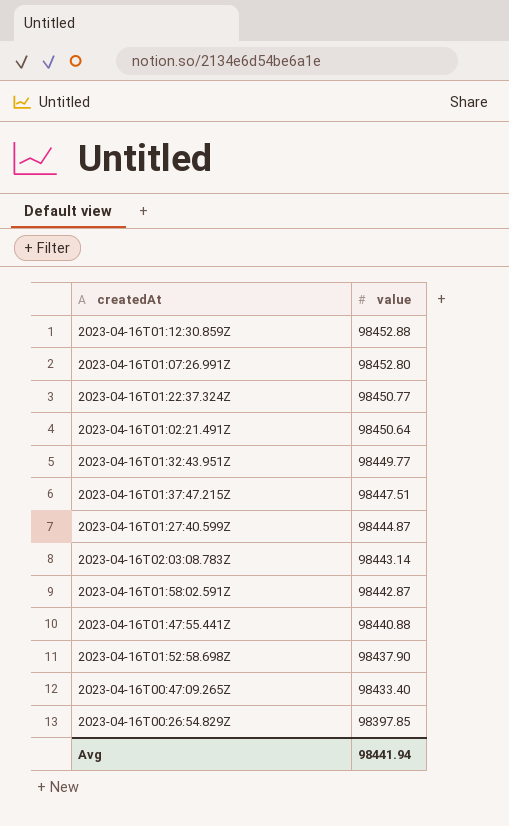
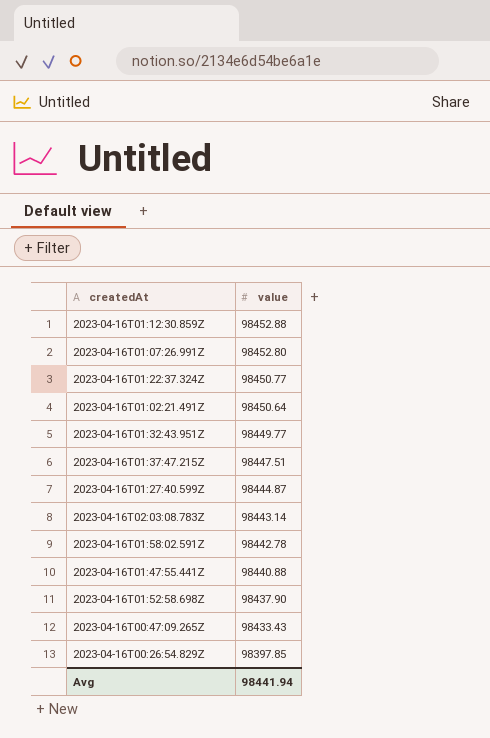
2023-04-16T01:58:02.591Z | value: 98442.87 -> 98442.78
2023-04-16T00:47:09.265Z | value: 98433.40 -> 98433.43

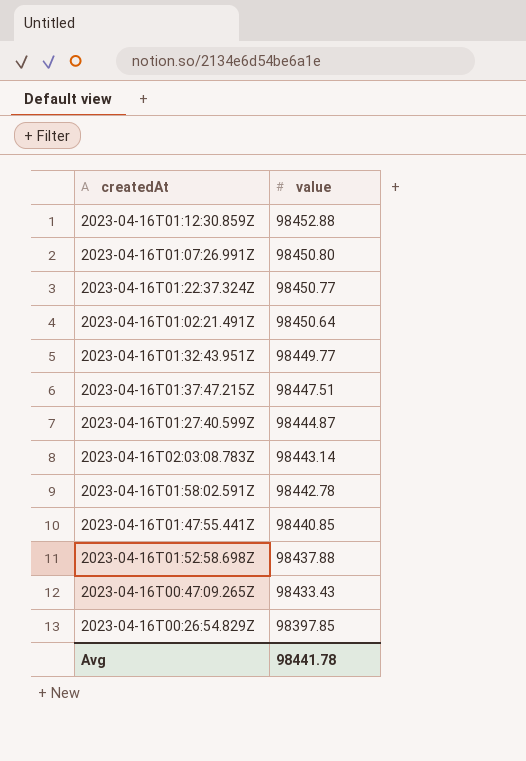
2023-04-16T01:07:26.991Z | value: 98452.80 -> 98450.80
2023-04-16T01:47:55.441Z | value: 98440.88 -> 98440.85
2023-04-16T01:52:58.698Z | value: 98437.90 -> 98437.88
Avg | value: 98441.94 -> 98441.78

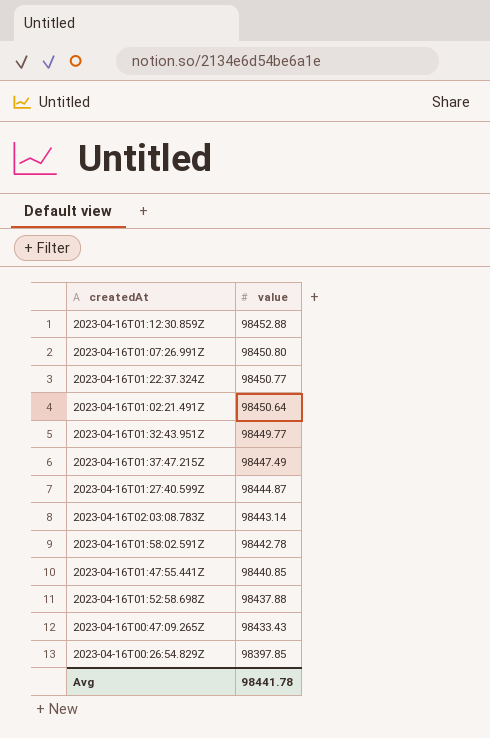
2023-04-16T01:37:47.215Z | value: 98447.51 -> 98447.49

